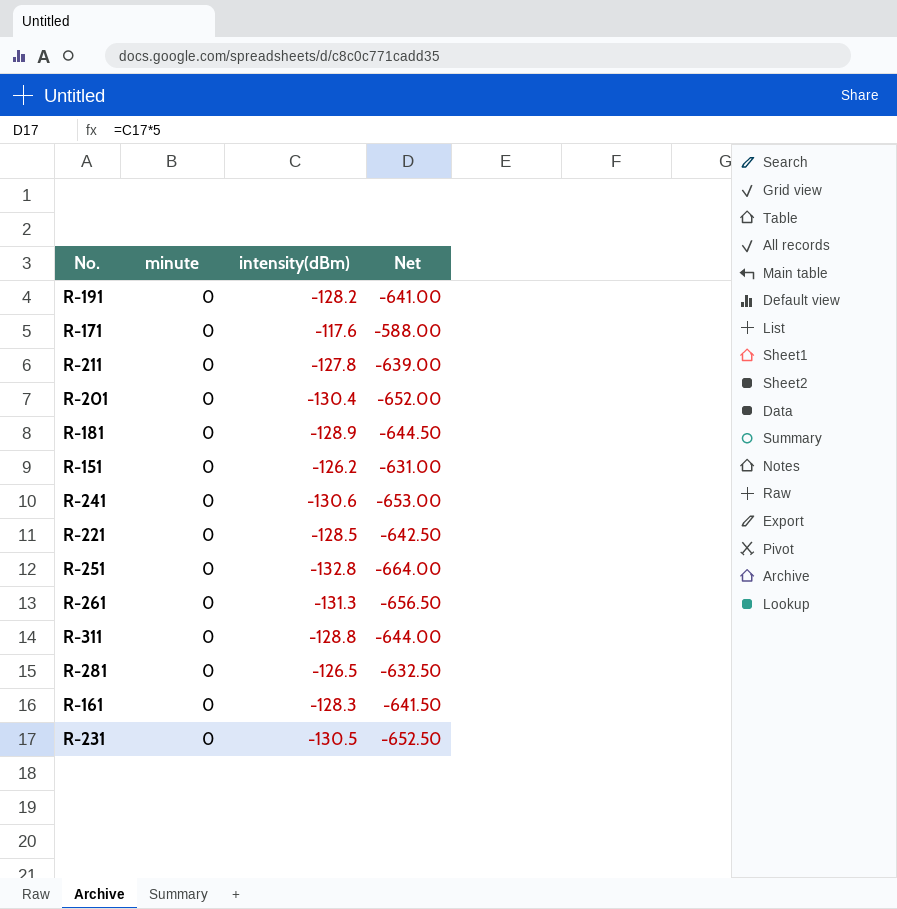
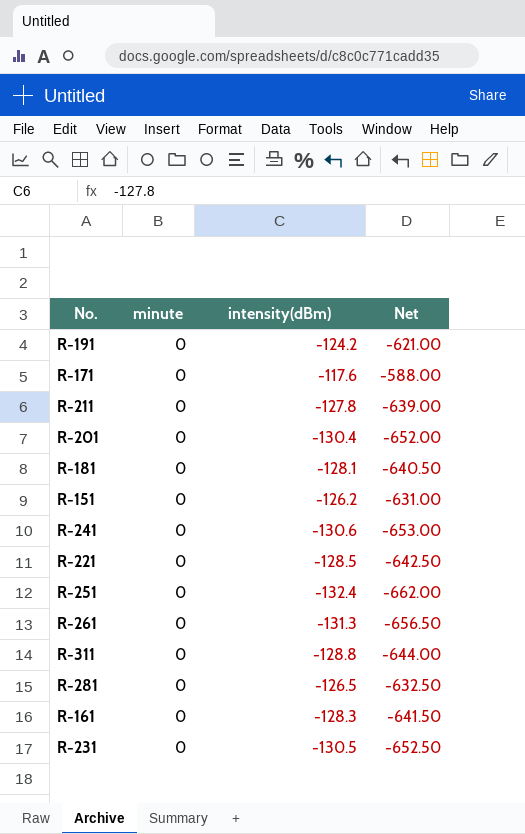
R-191 | intensity(dBm): -128.2 -> -124.2
R-191 | Net: -641.00 -> -621.00
R-181 | intensity(dBm): -128.9 -> -128.1
R-181 | Net: -644.50 -> -640.50
R-251 | intensity(dBm): -132.8 -> -132.4
R-251 | Net: -664.00 -> -662.00

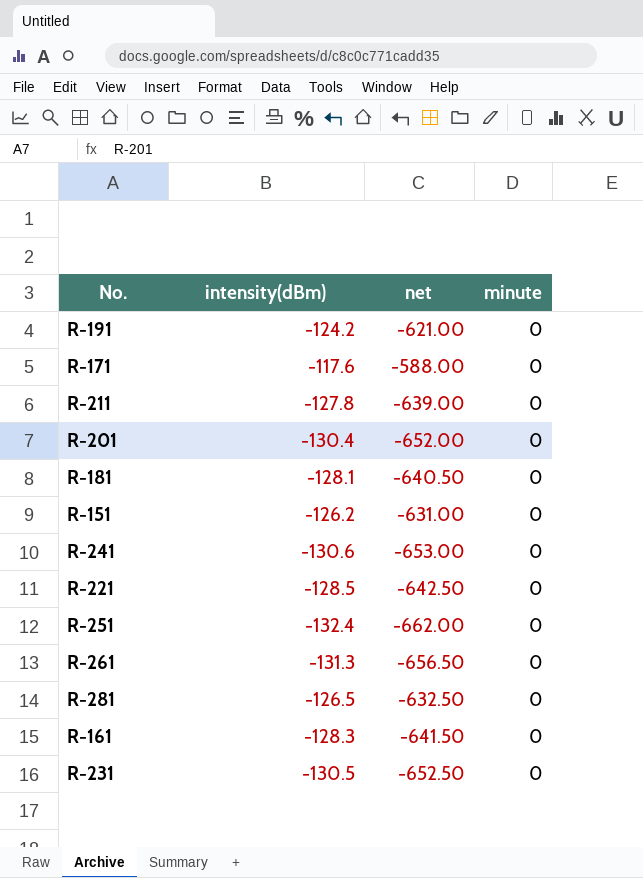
column name: Net -> net
column minute | position: 2 -> 4
row R-311: 0 | -128.8 | -644.00 -> none

